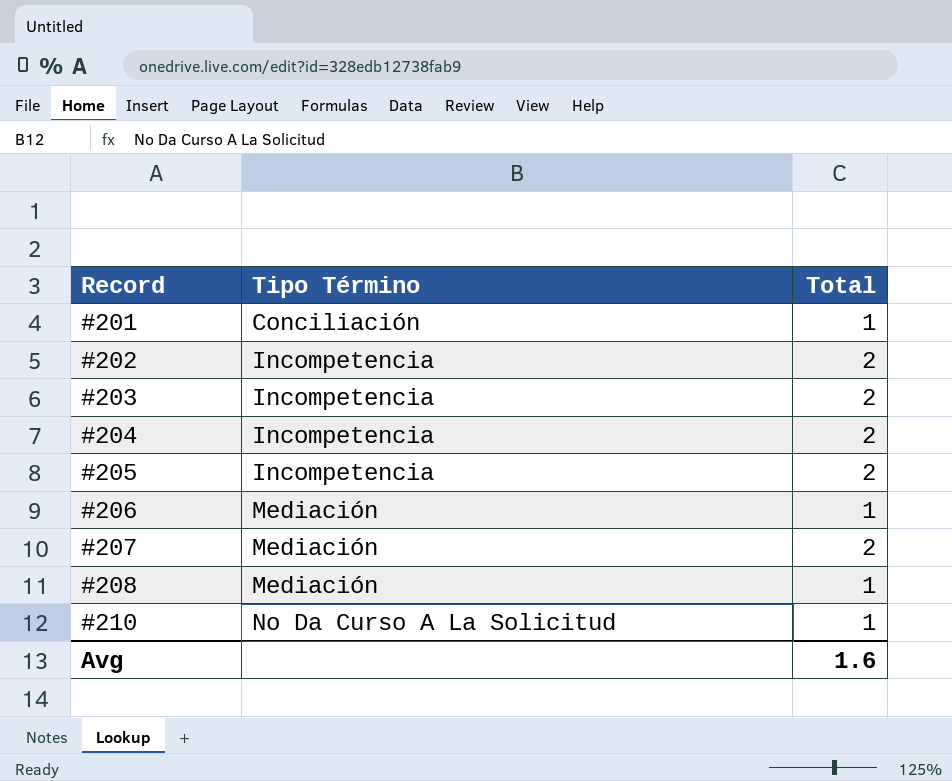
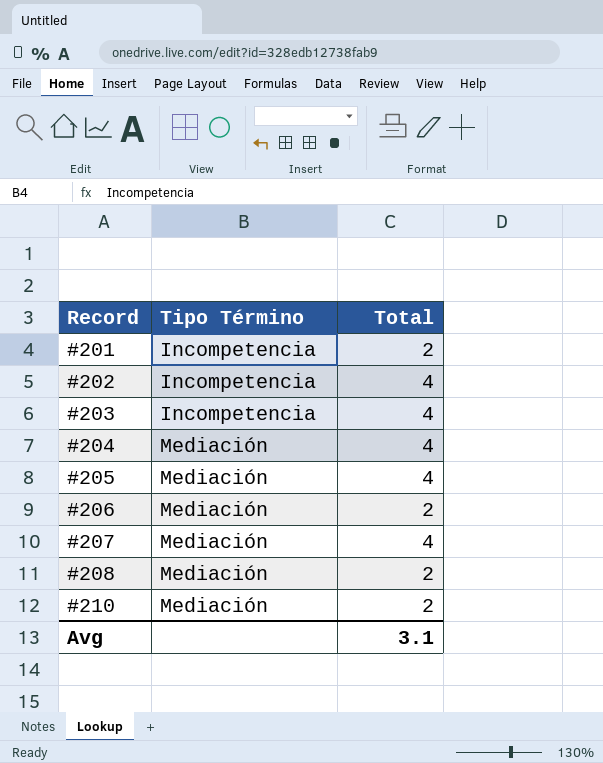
#201 | Tipo Término: Conciliación -> Incompetencia
#201 | Total: 1 -> 2
#202 | Total: 2 -> 4
#203 | Total: 2 -> 4
#204 | Tipo Término: Incompetencia -> Mediación
#204 | Total: 2 -> 4
#205 | Tipo Término: Incompetencia -> Mediación
#205 | Total: 2 -> 4
#206 | Total: 1 -> 2
#207 | Total: 2 -> 4
#208 | Total: 1 -> 2
#210 | Tipo Término: No Da Curso A La Solicitud -> Mediación
#210 | Total: 1 -> 2
Avg | Total: 1.6 -> 3.1

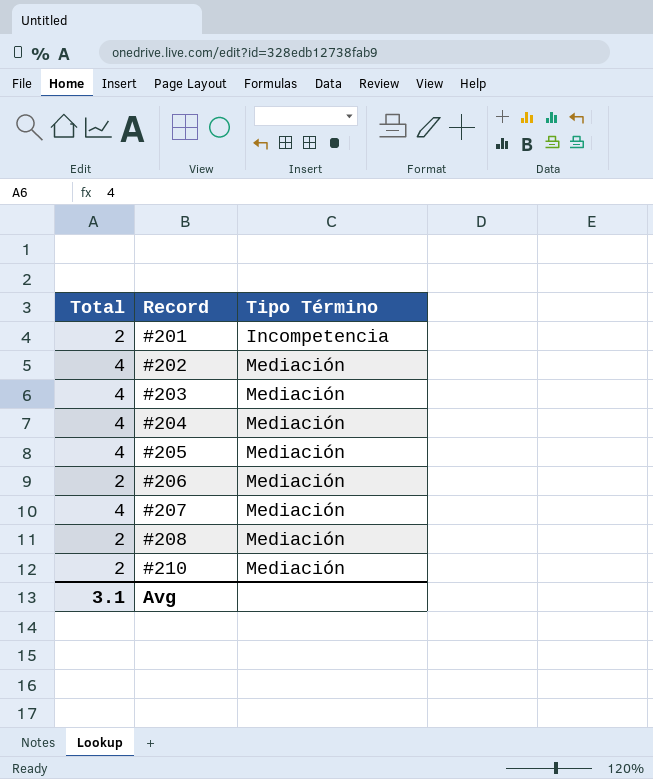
column Total | position: 3 -> 1
#202 | Tipo Término: Incompetencia -> Mediación
#203 | Tipo Término: Incompetencia -> Mediación

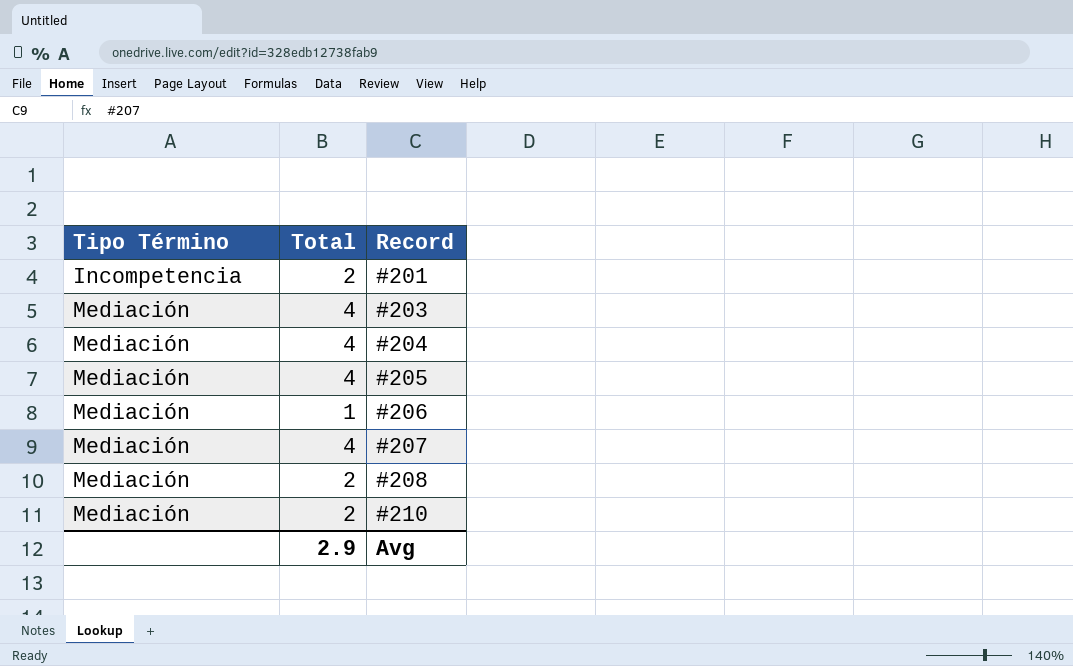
column Tipo Término | position: 3 -> 1
row #202: 4 | Mediación -> none
#206 | Total: 2 -> 1
Avg | Total: 3.1 -> 2.9

